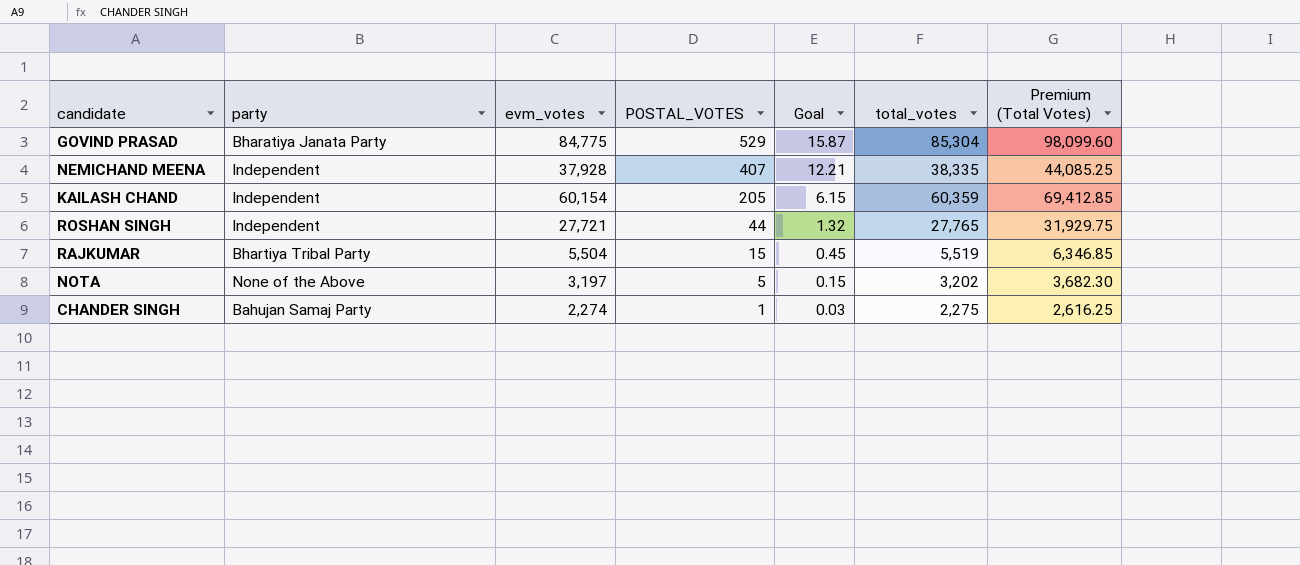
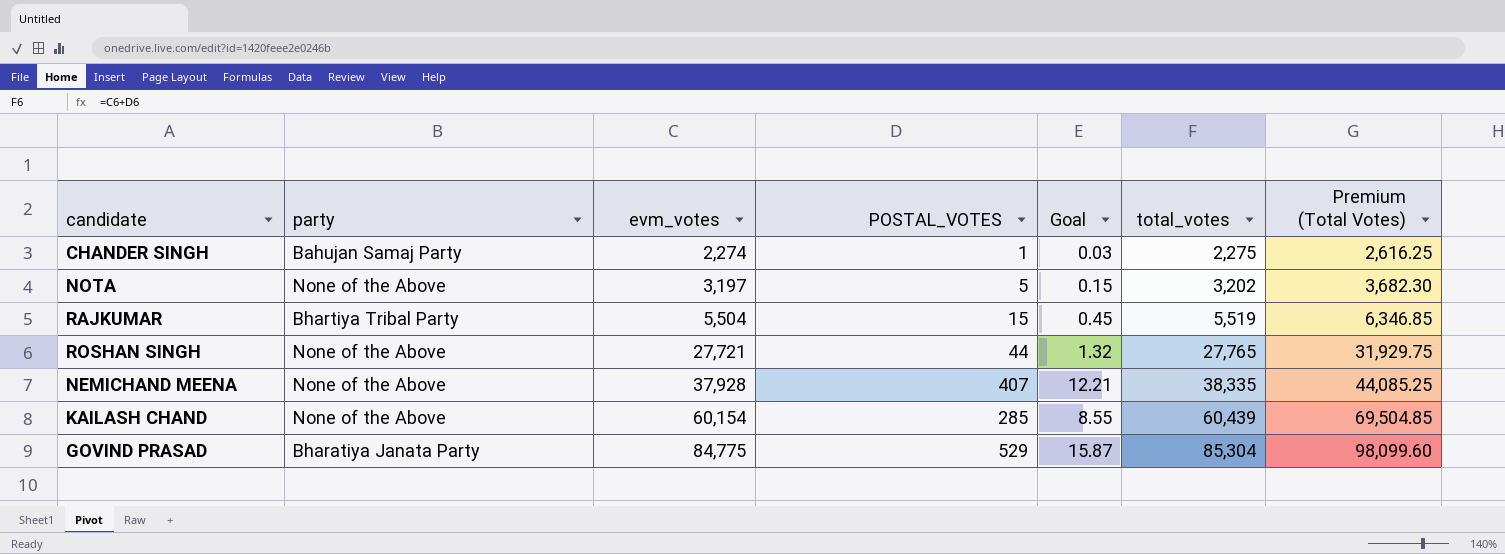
row order: POSTAL_VOTES descending -> evm_votes ascending
ROSHAN SINGH | party: Independent -> None of the Above
NEMICHAND MEENA | party: Independent -> None of the Above
KAILASH CHAND | party: Independent -> None of the Above
KAILASH CHAND | POSTAL_VOTES: 205 -> 285
KAILASH CHAND | Goal: 6.15 -> 8.55
KAILASH CHAND | total_votes: 60,359 -> 60,439
KAILASH CHAND | Premium (Total Votes): 69,412.85 -> 69,504.85

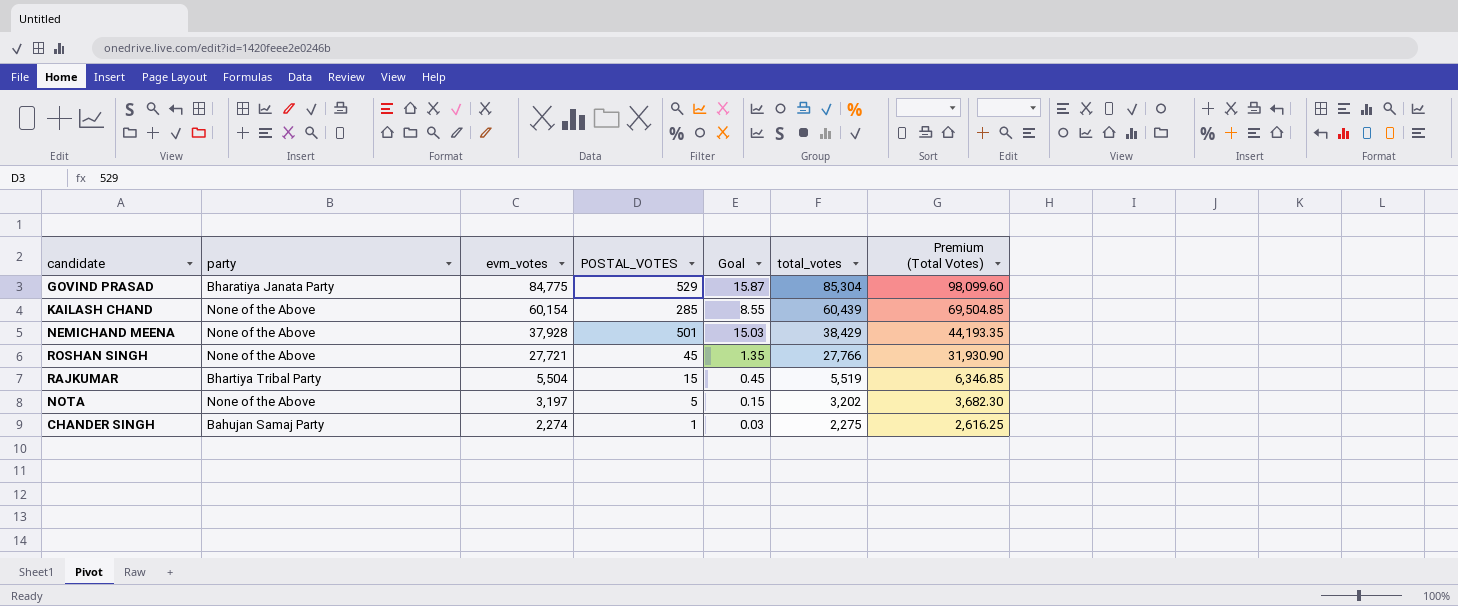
row order: evm_votes ascending -> evm_votes descending
NEMICHAND MEENA | POSTAL_VOTES: 407 -> 501
NEMICHAND MEENA | Goal: 12.21 -> 15.03
NEMICHAND MEENA | total_votes: 38,335 -> 38,429
NEMICHAND MEENA | Premium (Total Votes): 44,085.25 -> 44,193.35
ROSHAN SINGH | POSTAL_VOTES: 44 -> 45
ROSHAN SINGH | Goal: 1.32 -> 1.35
ROSHAN SINGH | total_votes: 27,765 -> 27,766
ROSHAN SINGH | Premium (Total Votes): 31,929.75 -> 31,930.90

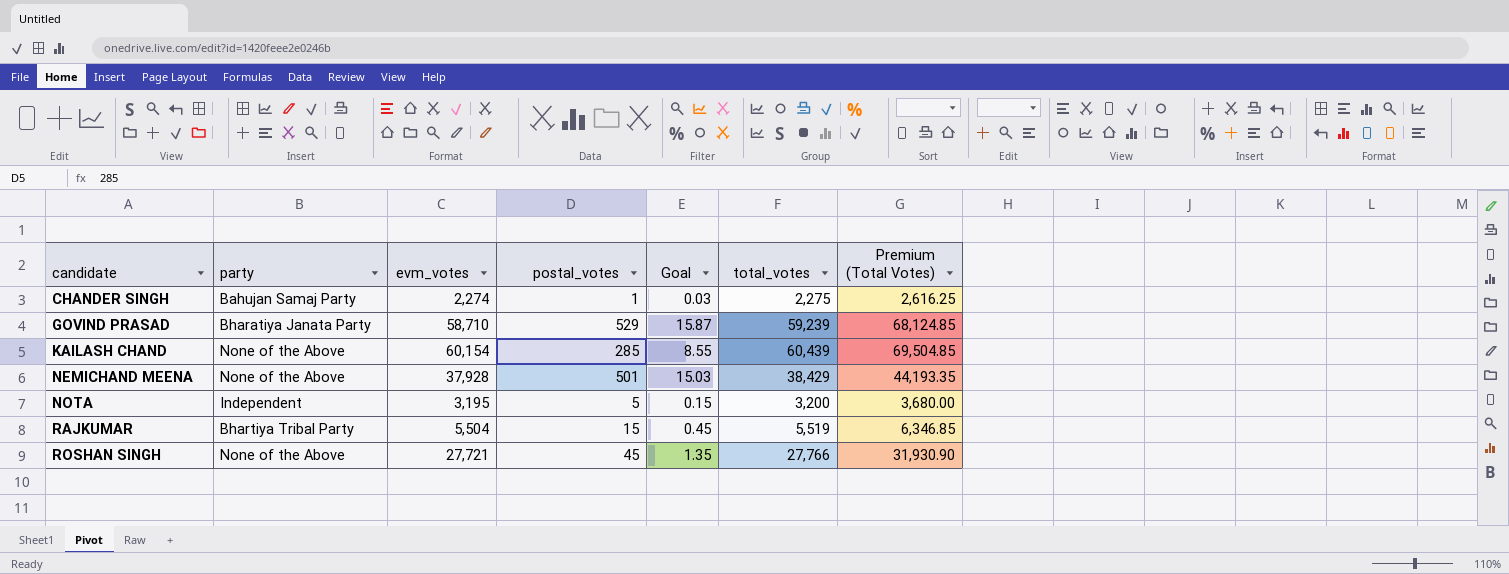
row order: evm_votes descending -> candidate ascending
column name: POSTAL_VOTES -> postal_votes
GOVIND PRASAD | evm_votes: 84,775 -> 58,710
GOVIND PRASAD | total_votes: 85,304 -> 59,239
GOVIND PRASAD | Premium (Total Votes): 98,099.60 -> 68,124.85
NOTA | party: None of the Above -> Independent
NOTA | evm_votes: 3,197 -> 3,195
NOTA | total_votes: 3,202 -> 3,200
NOTA | Premium (Total Votes): 3,682.30 -> 3,680.00

